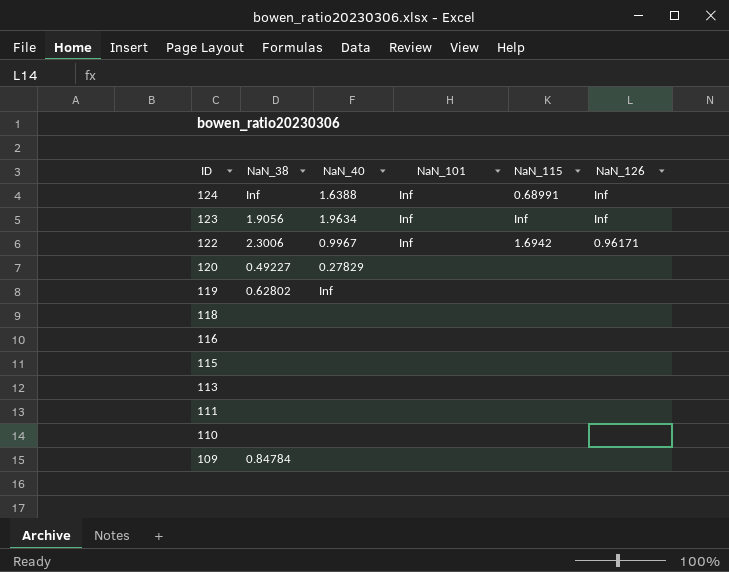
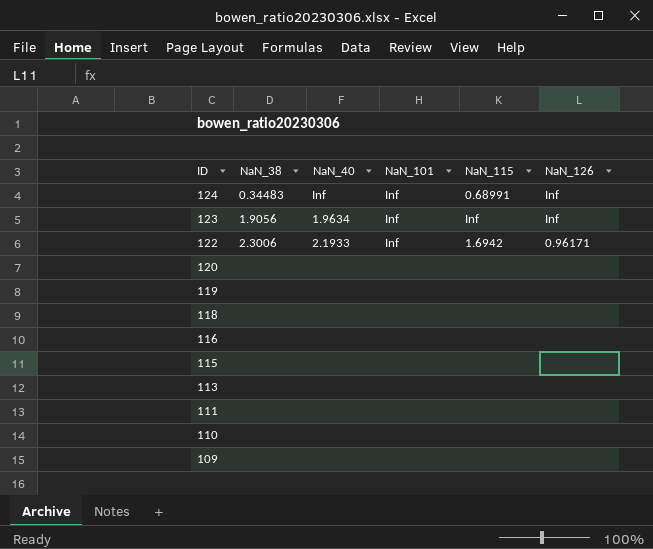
124 | NaN_38: Inf -> 0.34483
124 | NaN_40: 1.6388 -> Inf
122 | NaN_40: 0.9967 -> 2.1933
120 | NaN_38: 0.49227 -> none
120 | NaN_40: 0.27829 -> none
119 | NaN_38: 0.62802 -> none
119 | NaN_40: Inf -> none
109 | NaN_38: 0.84784 -> none

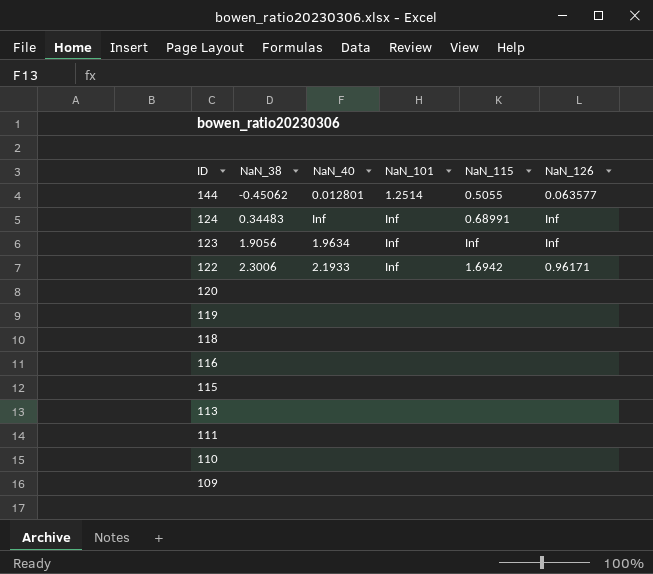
row 144: none -> -0.45062 | 0.012801 | 1.2514 | 0.5055 | 0.063577

